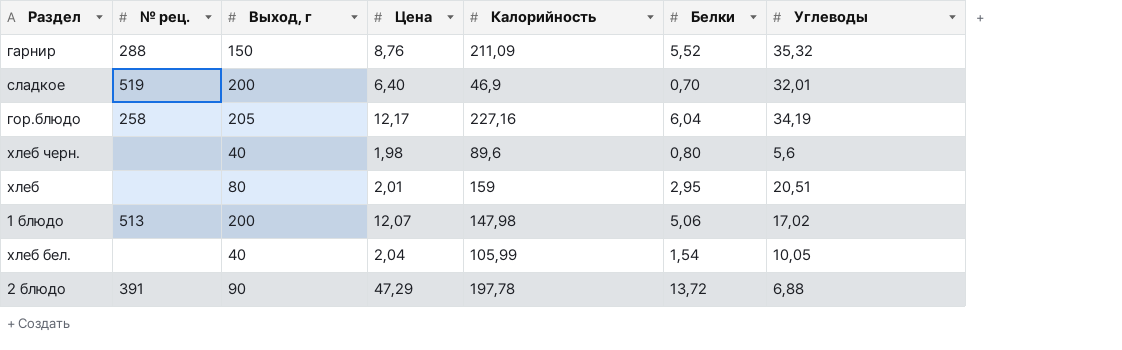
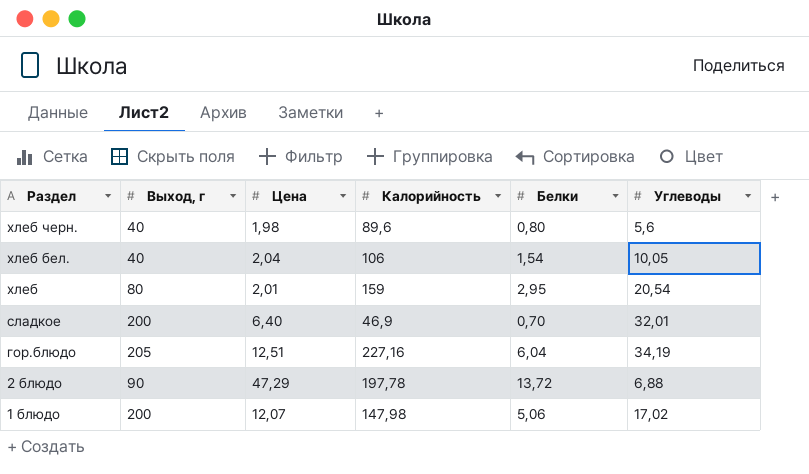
row order: none -> Раздел descending
column № рец. | position: 2 -> none
row гарнир: 288 | 150 | 8,76 | 211,09 | 5,52 | 35,32 -> none
хлеб бел. | Калорийность: 105,99 -> 106
хлеб | Углеводы: 20,51 -> 20,54
гор.блюдо | Цена: 12,17 -> 12,51

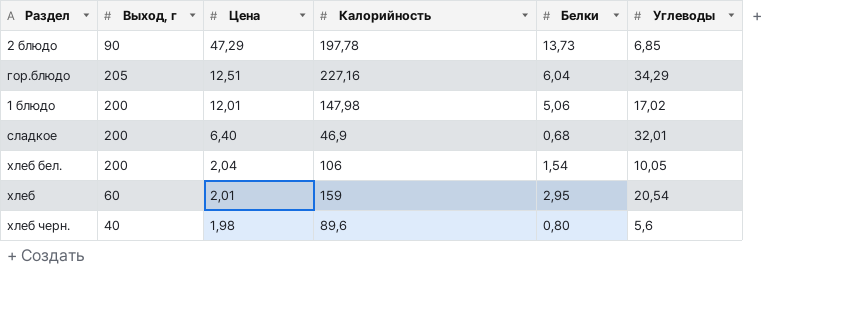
row order: Раздел descending -> Цена descending
2 блюдо | Белки: 13,72 -> 13,73
2 блюдо | Углеводы: 6,88 -> 6,85
гор.блюдо | Углеводы: 34,19 -> 34,29
1 блюдо | Цена: 12,07 -> 12,01
сладкое | Белки: 0,70 -> 0,68
хлеб бел. | Выход, г: 40 -> 200
хлеб | Выход, г: 80 -> 60

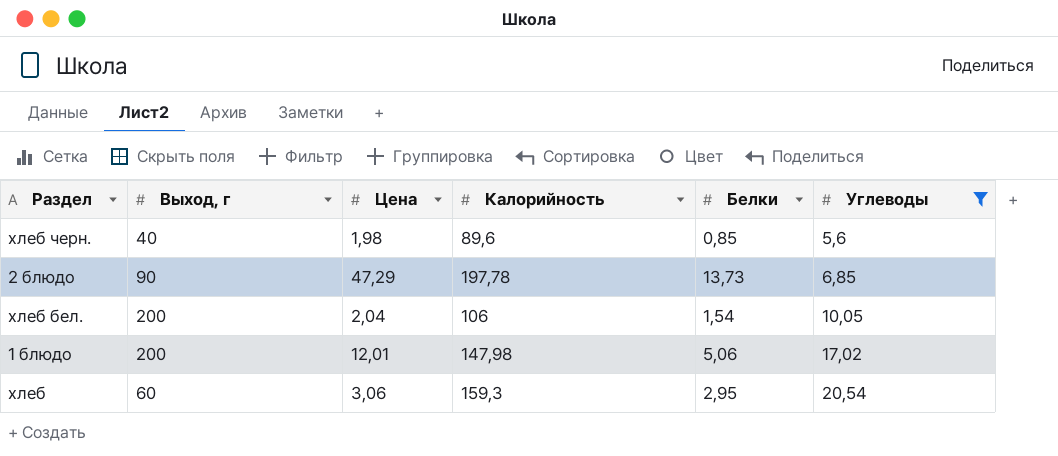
filter: none -> Углеводы <= 20,54
row order: Цена descending -> Углеводы ascending
хлеб черн. | Белки: 0,80 -> 0,85
хлеб | Цена: 2,01 -> 3,06
хлеб | Калорийность: 159 -> 159,3

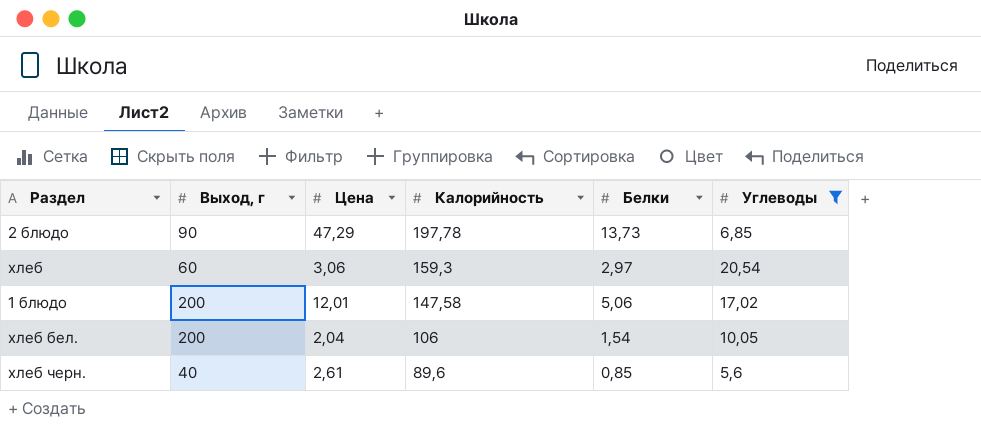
row order: Углеводы ascending -> Калорийность descending
хлеб | Белки: 2,95 -> 2,97
1 блюдо | Калорийность: 147,98 -> 147,58
хлеб черн. | Цена: 1,98 -> 2,61

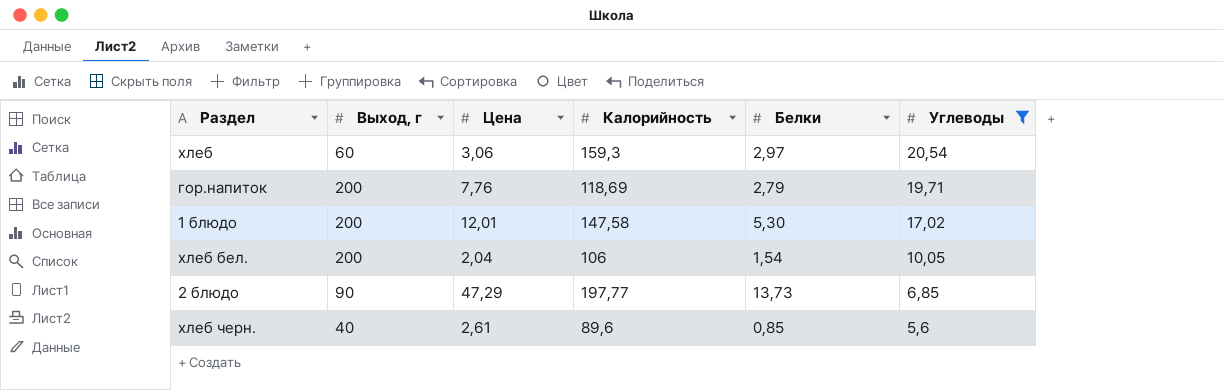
row order: Калорийность descending -> Углеводы descending
row гор.напиток: none -> 200 | 7,76 | 118,69 | 2,79 | 19,71
1 блюдо | Белки: 5,06 -> 5,30
2 блюдо | Калорийность: 197,78 -> 197,77

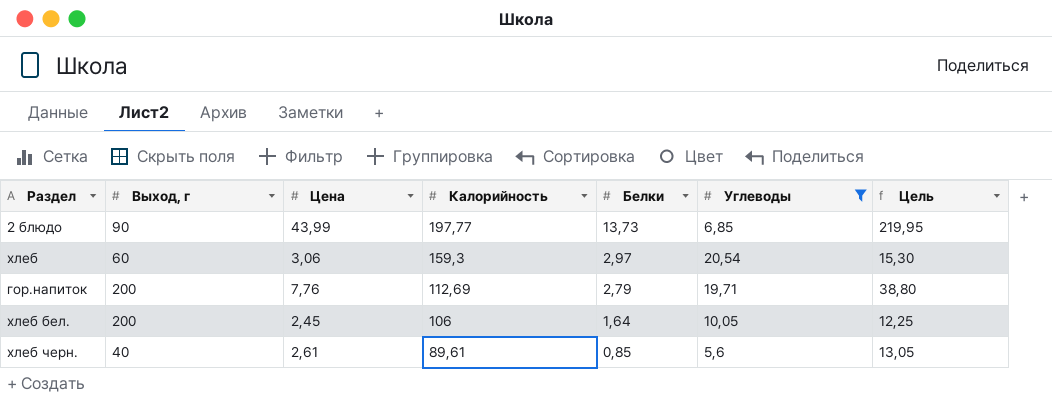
row order: Углеводы descending -> Калорийность descending
column Цель | formula: none -> [Цена] * 5
row 1 блюдо: 200 | 12,01 | 147,58 | 5,30 | 17,02 -> none
2 блюдо | Цена: 47,29 -> 43,99
гор.напиток | Калорийность: 118,69 -> 112,69
хлеб бел. | Цена: 2,04 -> 2,45
хлеб бел. | Белки: 1,54 -> 1,64
хлеб черн. | Калорийность: 89,6 -> 89,61

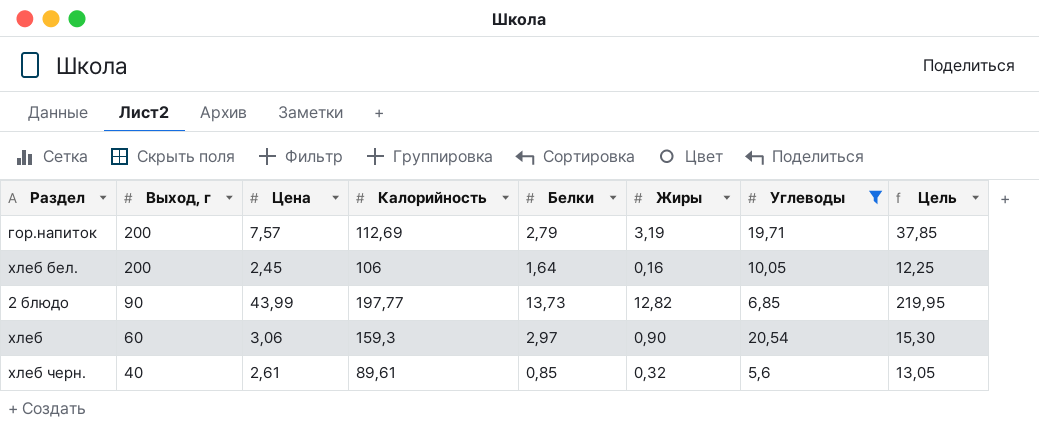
row order: Калорийность descending -> Выход, г descending
column Жиры | position: none -> 6
гор.напиток | Цена: 7,76 -> 7,57
гор.напиток | Цель: 38,80 -> 37,85

